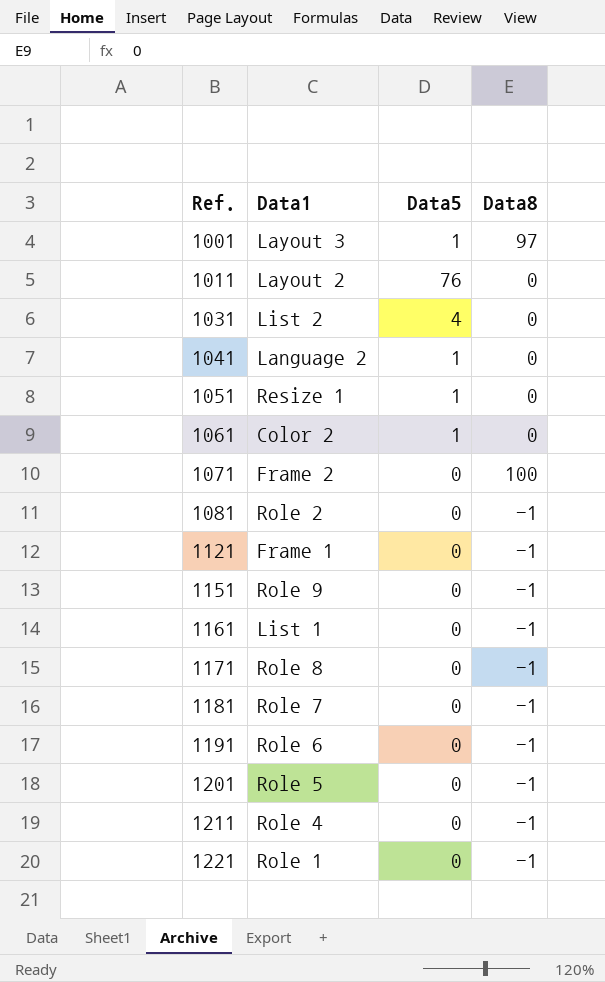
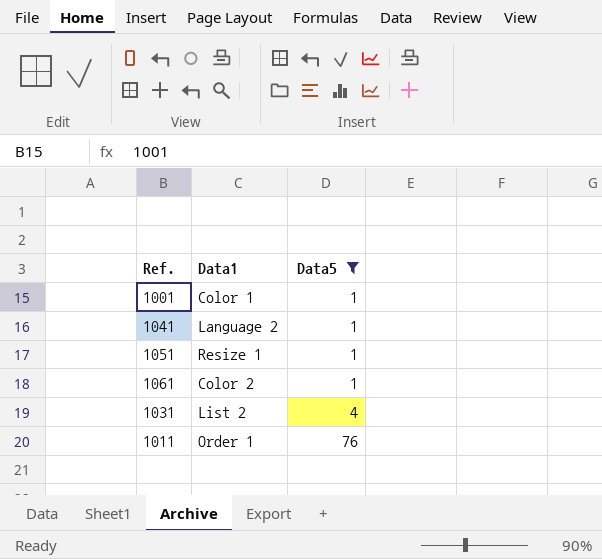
filter: none -> Data5 != 0
row order: Ref. ascending -> Data5 ascending
column Data8 | position: 4 -> none
1001 | Data1: Layout 3 -> Color 1
1011 | Data1: Layout 2 -> Order 1

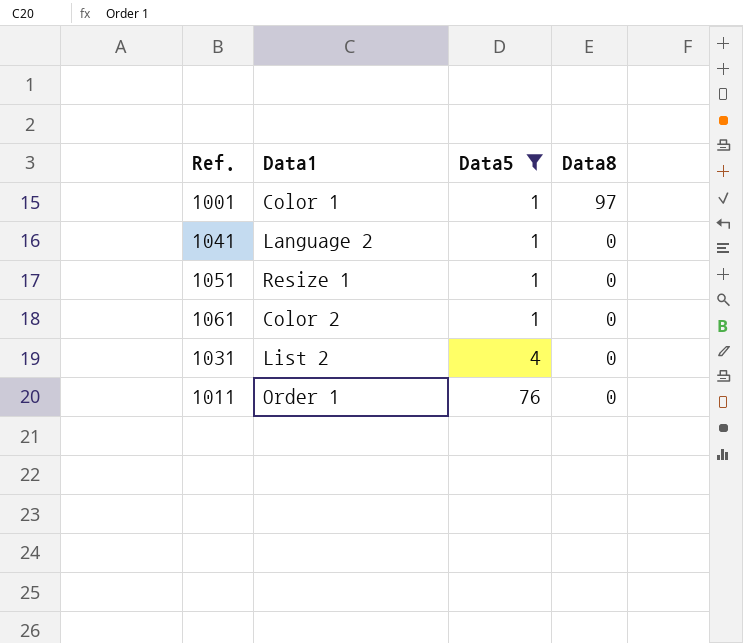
column Data8 | position: none -> 4

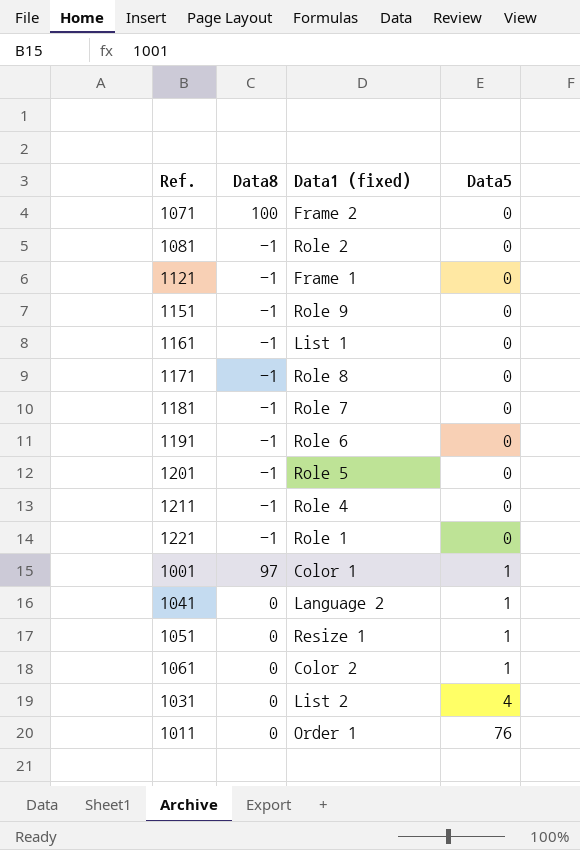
filter: Data5 != 0 -> none
column Data8 | position: 4 -> 2
column name: Data1 -> Data1 (fixed)

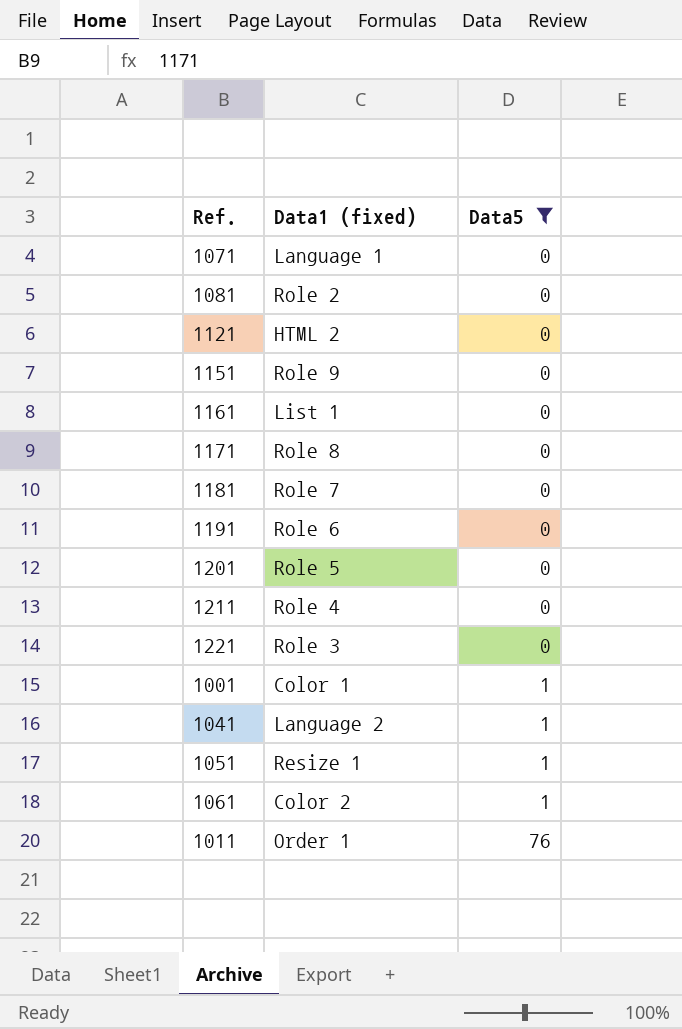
filter: none -> Data5 != 4
column Data8 | position: 2 -> none
1071 | Data1 (fixed): Frame 2 -> Language 1
1121 | Data1 (fixed): Frame 1 -> HTML 2
1221 | Data1 (fixed): Role 1 -> Role 3

